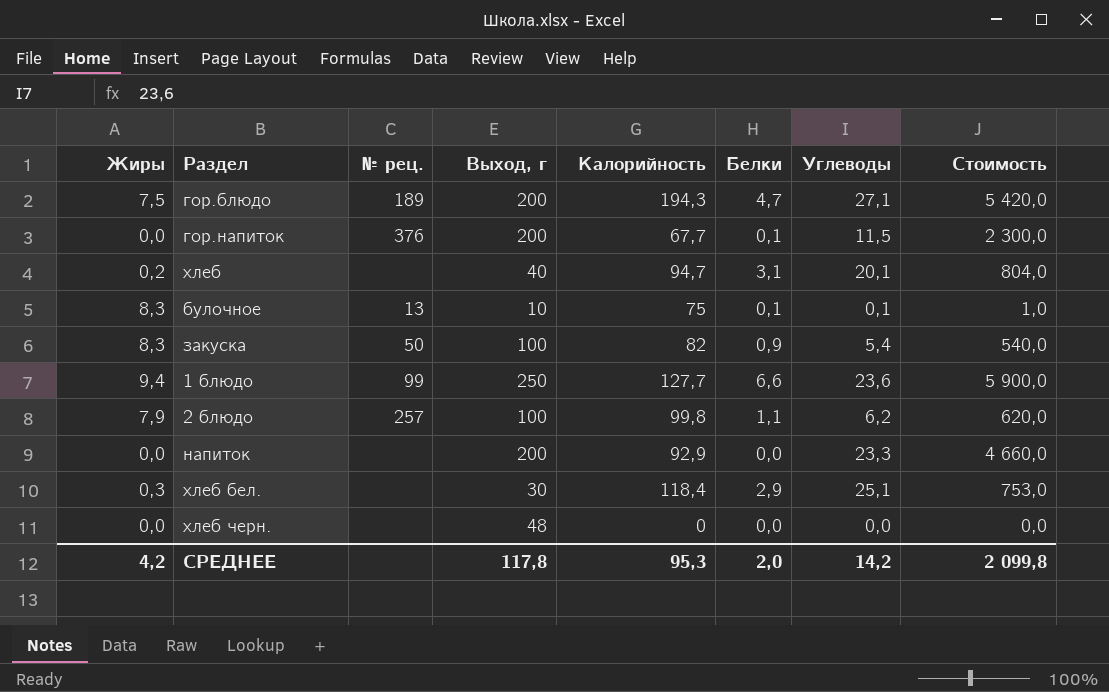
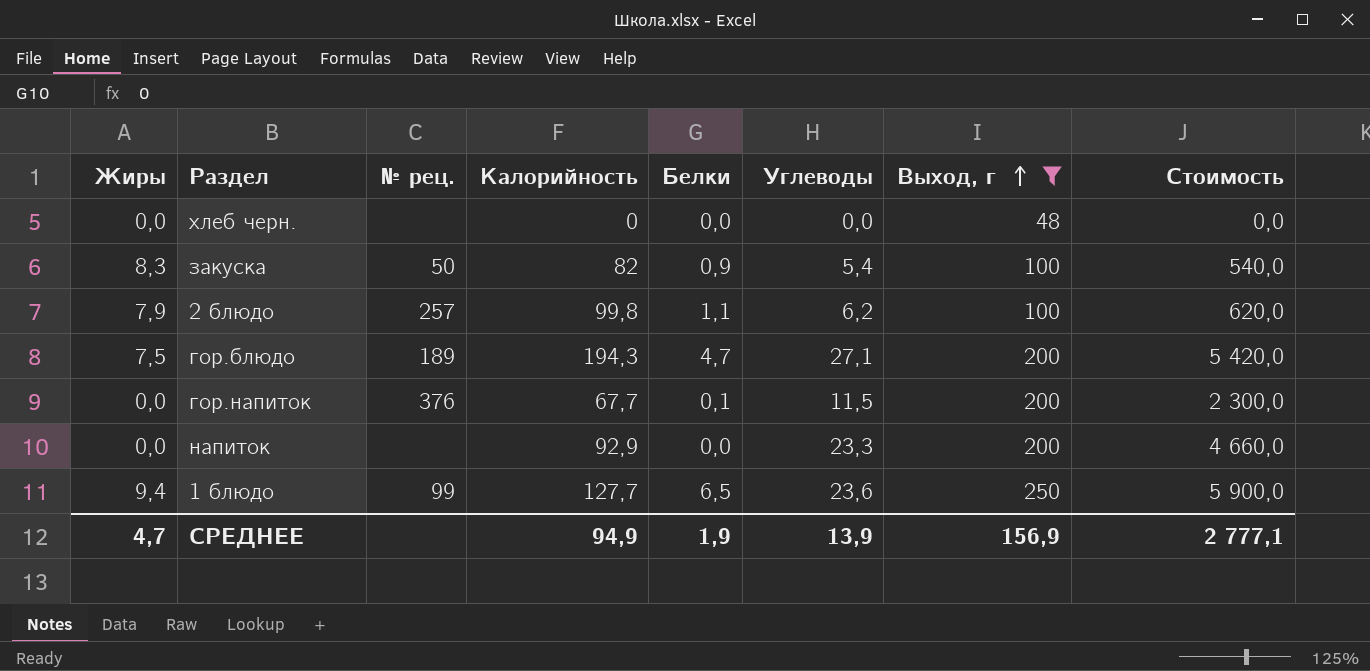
filter: none -> Выход, г >= 48
row order: none -> Выход, г ascending
column Выход, г | position: 4 -> 7
1 блюдо | Белки: 6,6 -> 6,5
СРЕДНЕЕ | Жиры: 4,2 -> 4,7
СРЕДНЕЕ | Калорийность: 95,3 -> 94,9
СРЕДНЕЕ | Белки: 2,0 -> 1,9
СРЕДНЕЕ | Углеводы: 14,2 -> 13,9
СРЕДНЕЕ | Выход, г: 117,8 -> 156,9
СРЕДНЕЕ | Стоимость: 2 099,8 -> 2 777,1

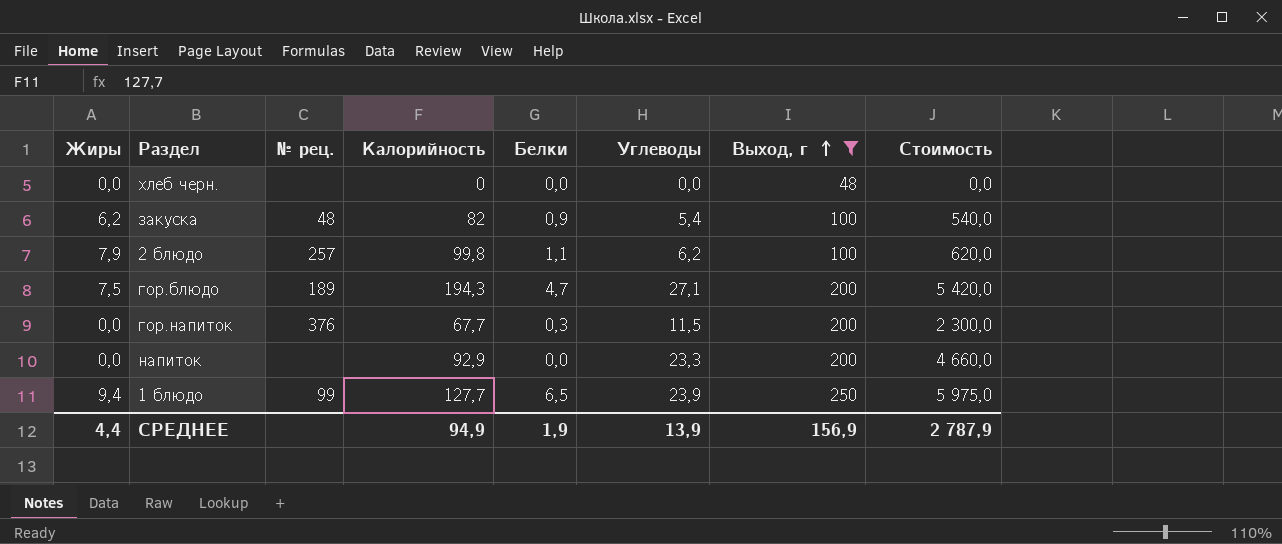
закуска | Жиры: 8,3 -> 6,2
закуска | № рец.: 50 -> 48
гор.напиток | Белки: 0,1 -> 0,3
1 блюдо | Углеводы: 23,6 -> 23,9
1 блюдо | Стоимость: 5 900,0 -> 5 975,0
СРЕДНЕЕ | Жиры: 4,7 -> 4,4
СРЕДНЕЕ | Стоимость: 2 777,1 -> 2 787,9

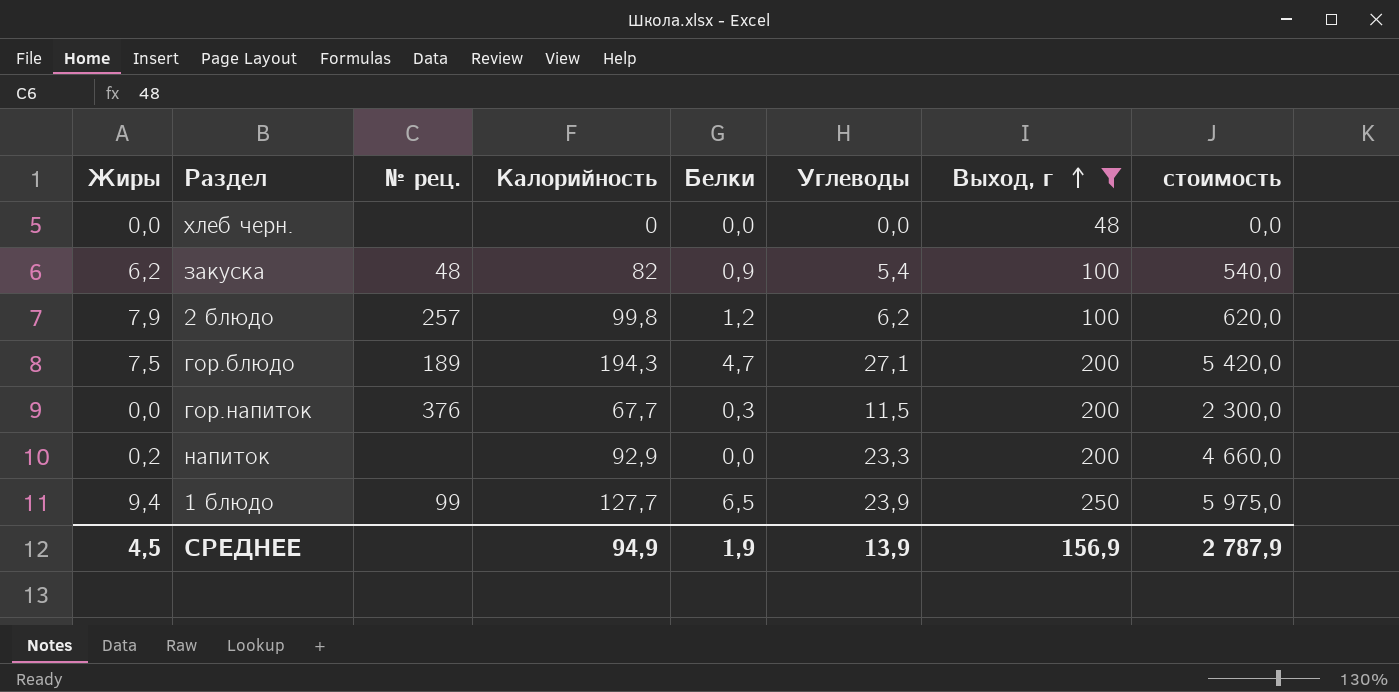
column name: Стоимость -> стоимость
2 блюдо | Белки: 1,1 -> 1,2
напиток | Жиры: 0,0 -> 0,2
СРЕДНЕЕ | Жиры: 4,4 -> 4,5

